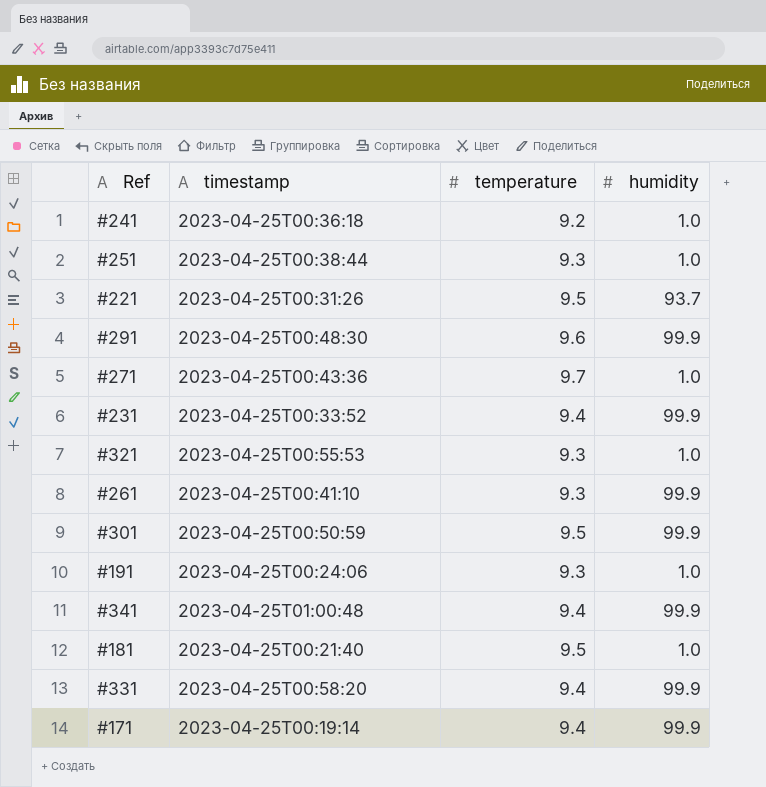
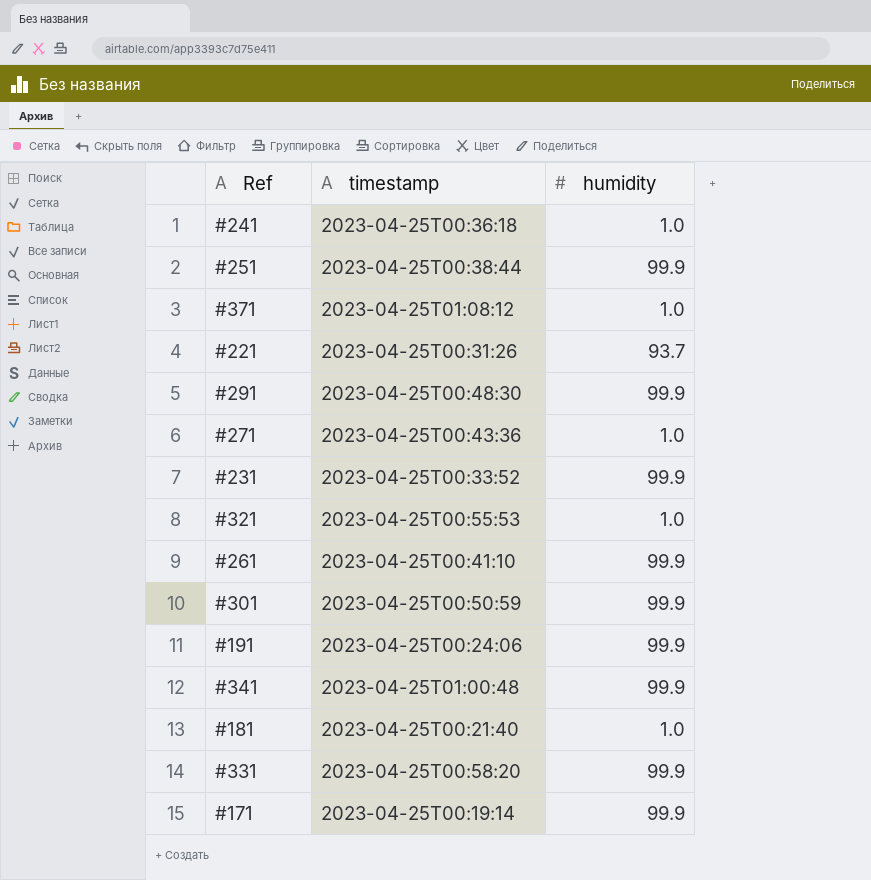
column temperature | position: 3 -> none
#251 | humidity: 1.0 -> 99.9
row #371: none -> 2023-04-25T01:08:12 | 1.0
#191 | humidity: 1.0 -> 99.9

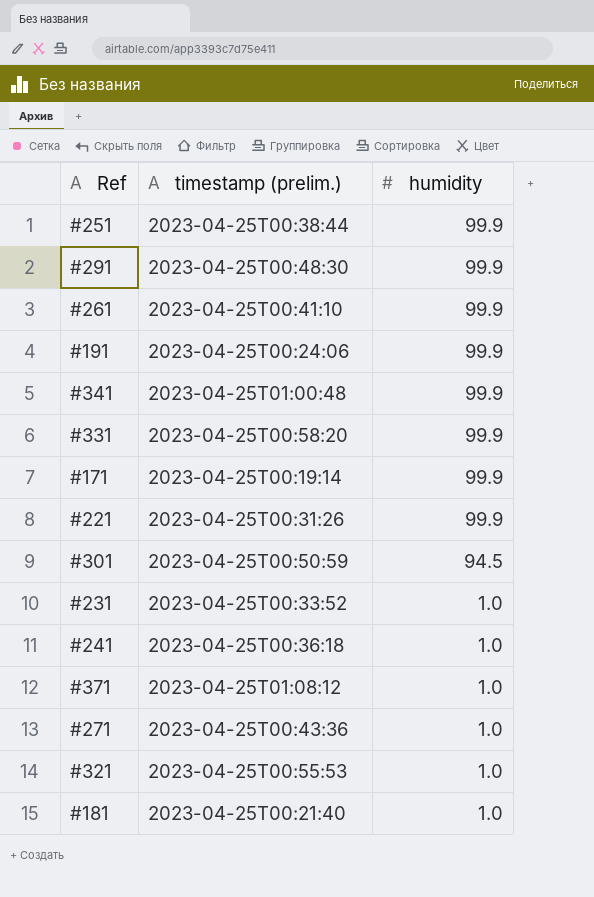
row order: none -> humidity descending
column name: timestamp -> timestamp (prelim.)
#221 | humidity: 93.7 -> 99.9
#301 | humidity: 99.9 -> 94.5
#231 | humidity: 99.9 -> 1.0

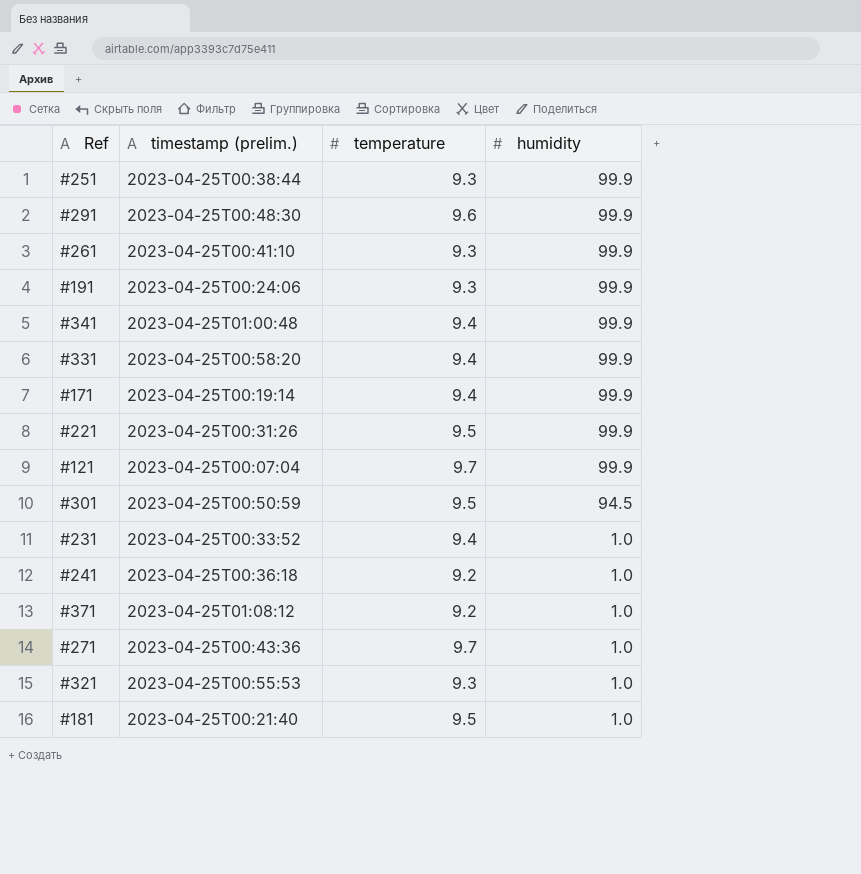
column temperature | position: none -> 3
row #121: none -> 2023-04-25T00:07:04 | 9.7 | 99.9

